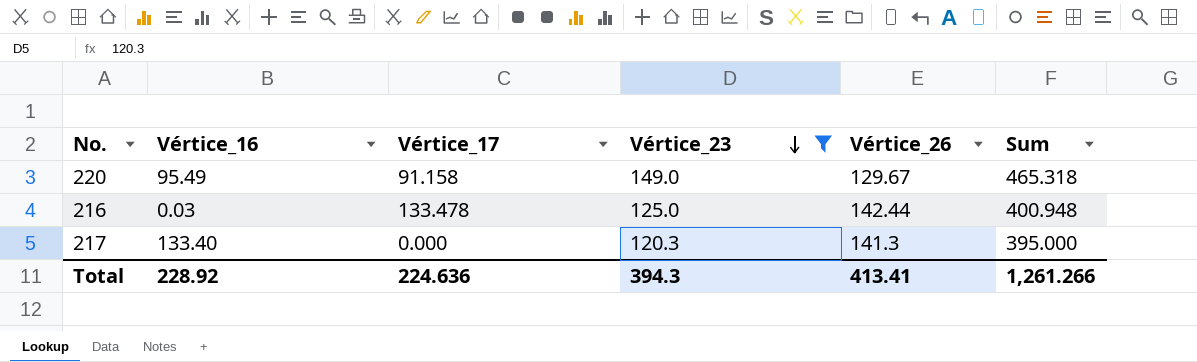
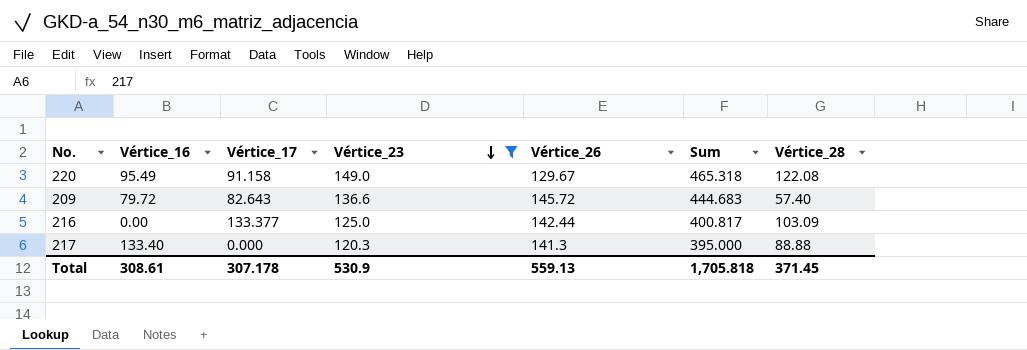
column Vértice_28 | position: none -> 7
row 209: none -> 79.72 | 82.643 | 136.6 | 145.72 | 444.683 | 57.40
216 | Vértice_16: 0.03 -> 0.00
216 | Vértice_17: 133.478 -> 133.377
216 | Sum: 400.948 -> 400.817
Total | Vértice_16: 228.92 -> 308.61
Total | Vértice_17: 224.636 -> 307.178
Total | Vértice_23: 394.3 -> 530.9
Total | Vértice_26: 413.41 -> 559.13
Total | Sum: 1,261.266 -> 1,705.818

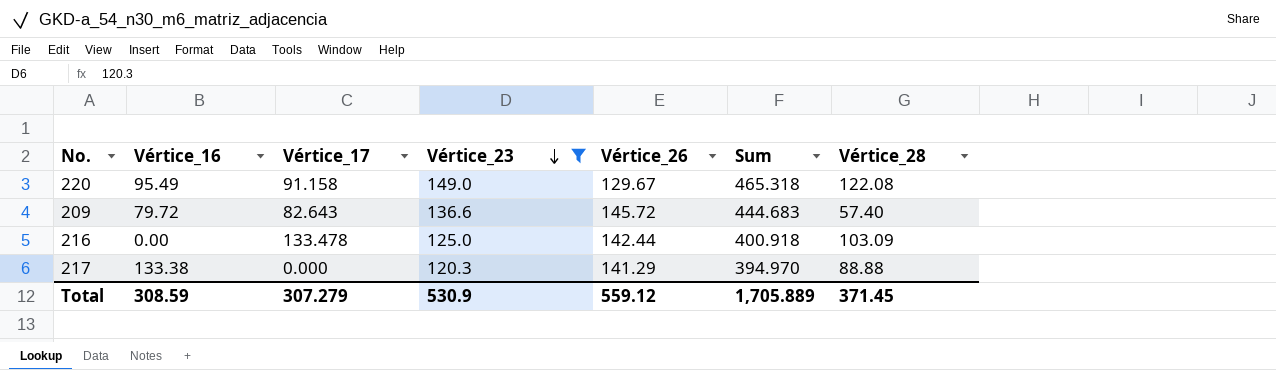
216 | Vértice_17: 133.377 -> 133.478
216 | Sum: 400.817 -> 400.918
217 | Vértice_16: 133.40 -> 133.38
217 | Vértice_26: 141.3 -> 141.29
217 | Sum: 395.000 -> 394.970
Total | Vértice_16: 308.61 -> 308.59
Total | Vértice_17: 307.178 -> 307.279
Total | Vértice_26: 559.13 -> 559.12
Total | Sum: 1,705.818 -> 1,705.889

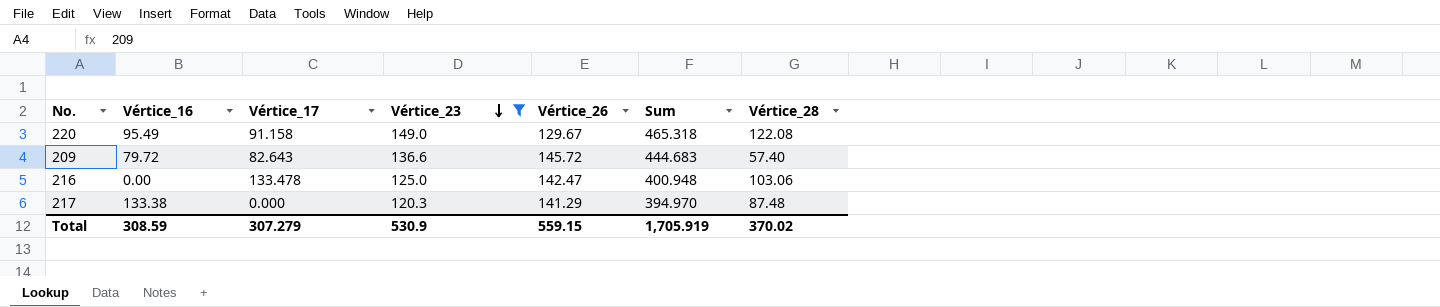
216 | Vértice_26: 142.44 -> 142.47
216 | Sum: 400.918 -> 400.948
216 | Vértice_28: 103.09 -> 103.06
217 | Vértice_28: 88.88 -> 87.48
Total | Vértice_26: 559.12 -> 559.15
Total | Sum: 1,705.889 -> 1,705.919
Total | Vértice_28: 371.45 -> 370.02

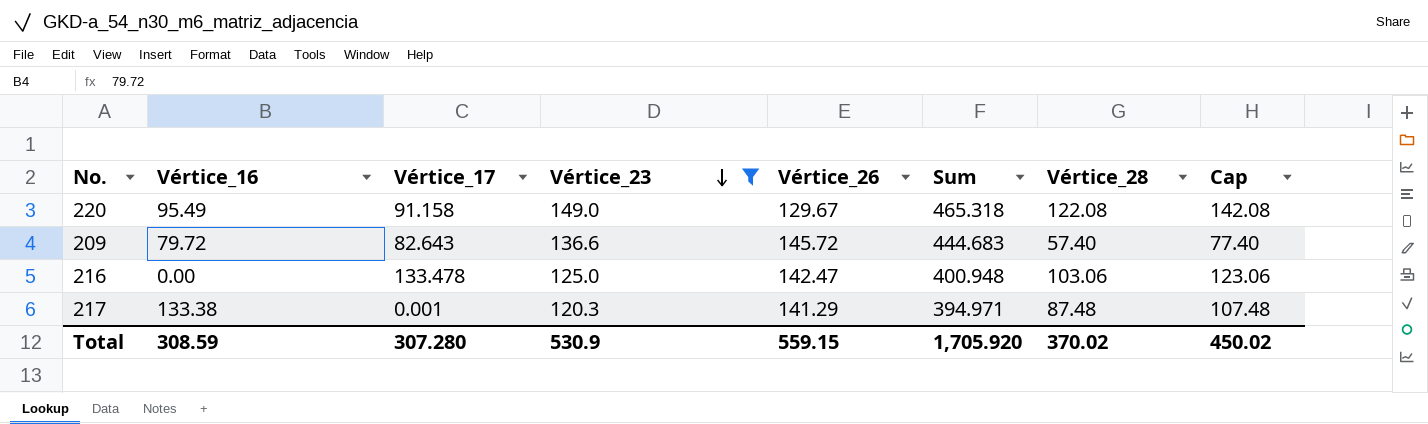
column Cap | formula: none -> [Vértice_28] + 20
217 | Vértice_17: 0.000 -> 0.001
217 | Sum: 394.970 -> 394.971
Total | Vértice_17: 307.279 -> 307.280
Total | Sum: 1,705.919 -> 1,705.920

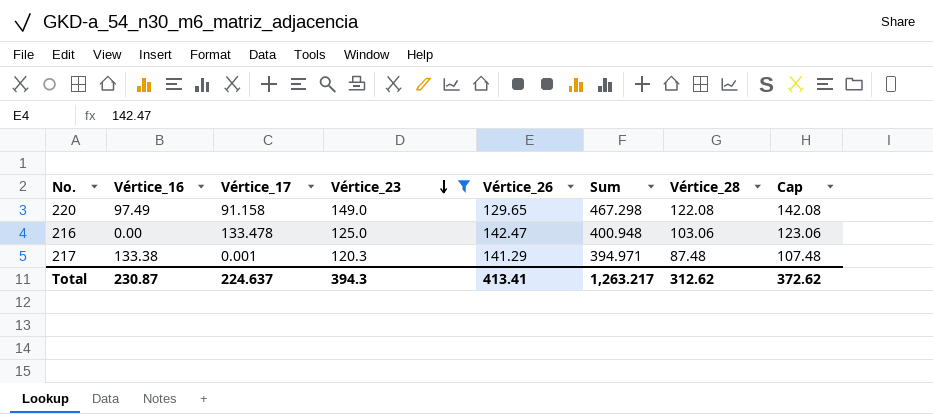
row 209: 79.72 | 82.643 | 136.6 | 145.72 | 444.683 | 57.40 | 77.40 -> none
220 | Vértice_16: 95.49 -> 97.49
220 | Vértice_26: 129.67 -> 129.65
220 | Sum: 465.318 -> 467.298
Total | Vértice_16: 308.59 -> 230.87
Total | Vértice_17: 307.280 -> 224.637
Total | Vértice_23: 530.9 -> 394.3
Total | Vértice_26: 559.15 -> 413.41
Total | Sum: 1,705.920 -> 1,263.217
Total | Vértice_28: 370.02 -> 312.62
Total | Cap: 450.02 -> 372.62

